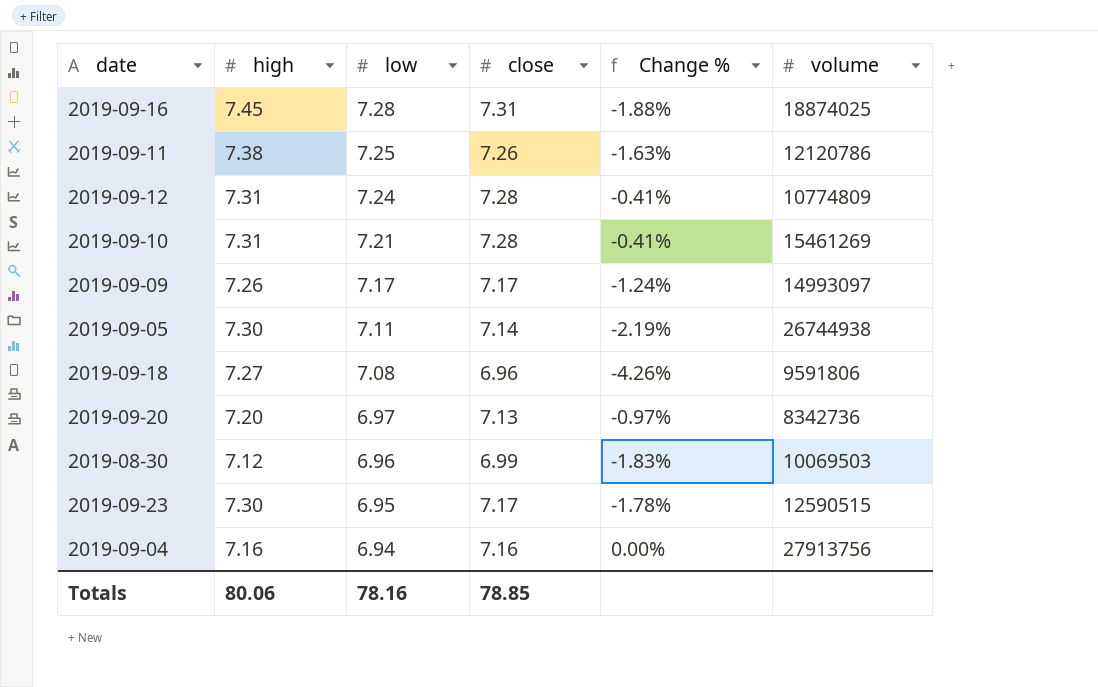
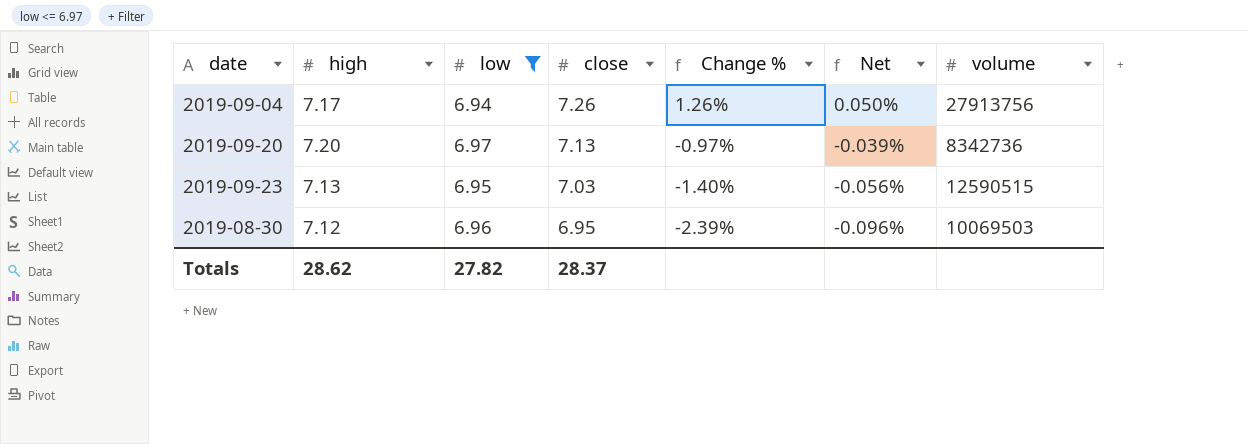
filter: none -> low <= 6.97
row order: low descending -> close descending
column Net | formula: none -> [Change %] * 0.04
2019-09-04 | high: 7.16 -> 7.17
2019-09-04 | close: 7.16 -> 7.26
2019-09-04 | Change %: 0.00% -> 1.26%
2019-09-23 | high: 7.30 -> 7.13
2019-09-23 | close: 7.17 -> 7.03
2019-09-23 | Change %: -1.78% -> -1.40%
2019-08-30 | close: 6.99 -> 6.95
2019-08-30 | Change %: -1.83% -> -2.39%
Totals | high: 80.06 -> 28.62
Totals | low: 78.16 -> 27.82
Totals | close: 78.85 -> 28.37

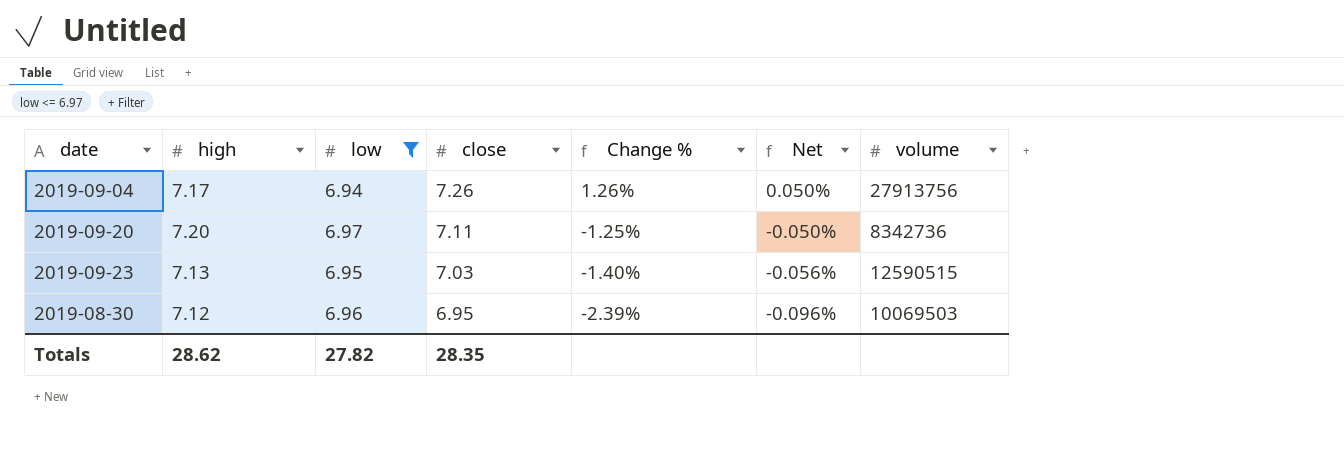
2019-09-20 | close: 7.13 -> 7.11
2019-09-20 | Change %: -0.97% -> -1.25%
2019-09-20 | Net: -0.039% -> -0.050%
Totals | close: 28.37 -> 28.35

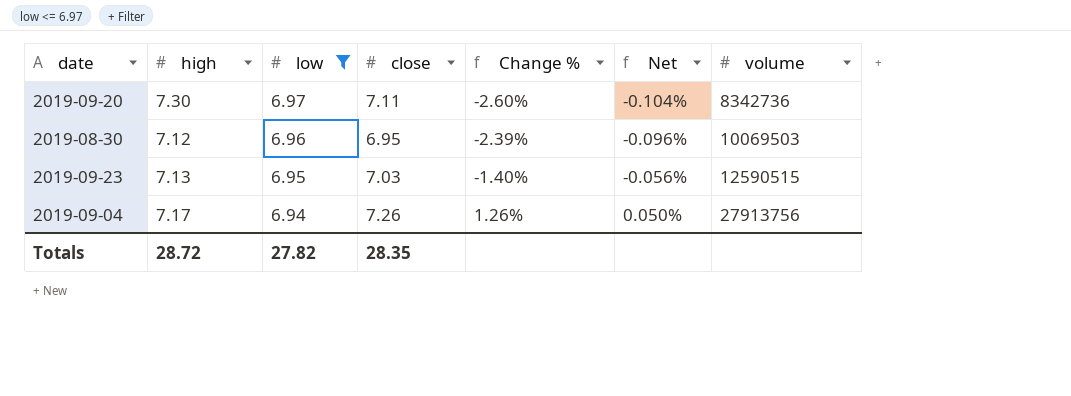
row order: close descending -> low descending
2019-09-20 | high: 7.20 -> 7.30
2019-09-20 | Change %: -1.25% -> -2.60%
2019-09-20 | Net: -0.050% -> -0.104%
Totals | high: 28.62 -> 28.72

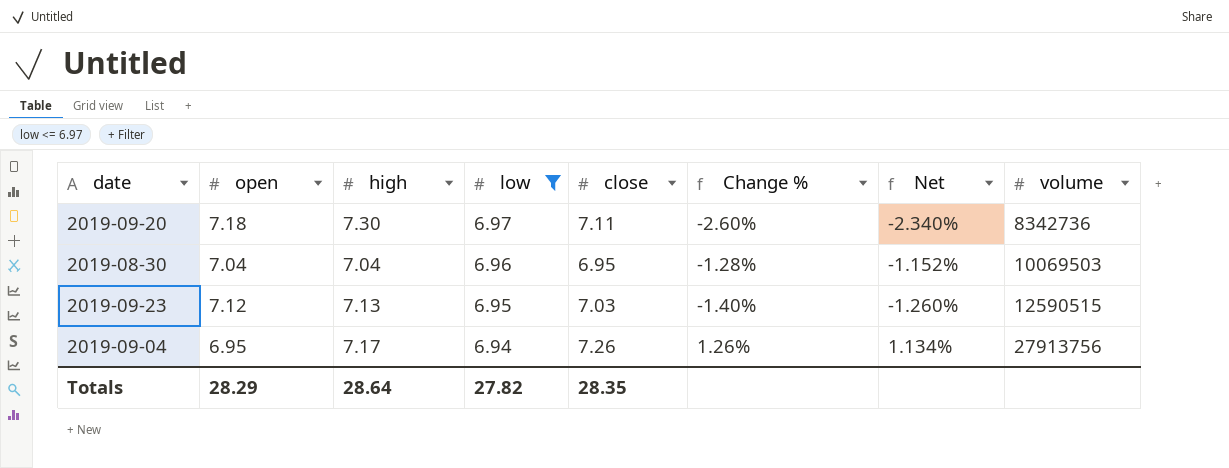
column open | position: none -> 2
column Net | formula: [Change %] * 0.04 -> [Change %] * 0.9
2019-08-30 | high: 7.12 -> 7.04
2019-08-30 | Change %: -2.39% -> -1.28%
Totals | high: 28.72 -> 28.64

